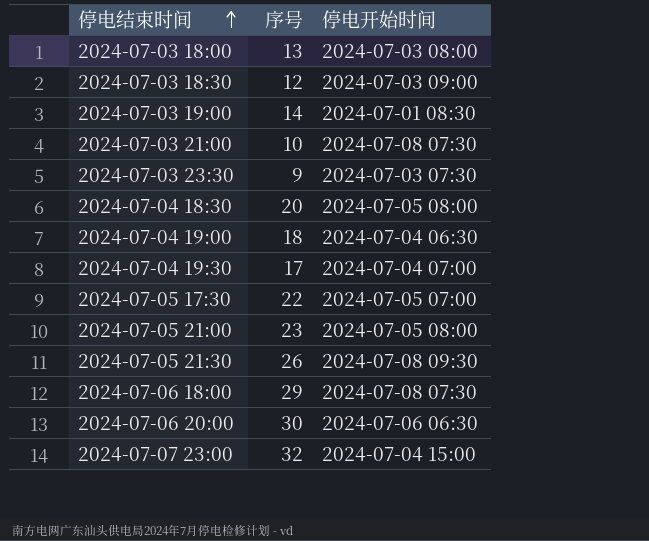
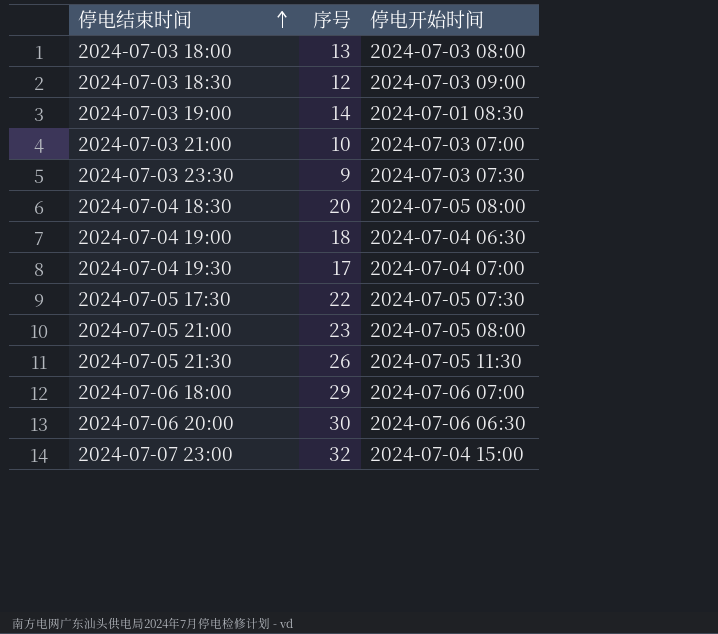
2024-07-03 21:00 | 停电开始时间: 2024-07-08 07:30 -> 2024-07-03 07:00
2024-07-05 17:30 | 停电开始时间: 2024-07-05 07:00 -> 2024-07-05 07:30
2024-07-05 21:30 | 停电开始时间: 2024-07-08 09:30 -> 2024-07-05 11:30
2024-07-06 18:00 | 停电开始时间: 2024-07-08 07:30 -> 2024-07-06 07:00

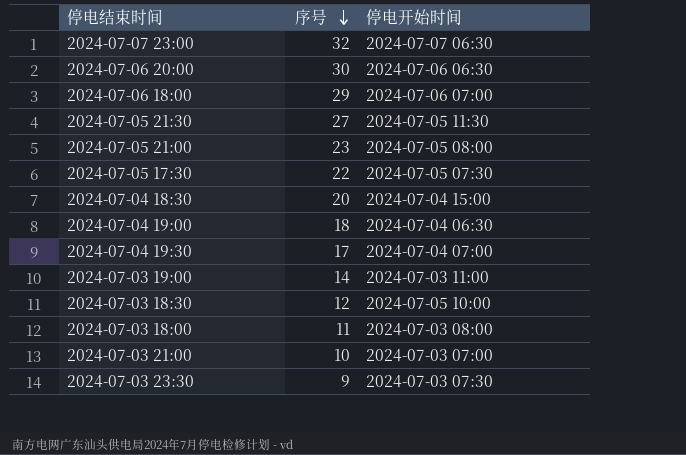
row order: 停电结束时间 ascending -> 序号 descending
2024-07-07 23:00 | 停电开始时间: 2024-07-04 15:00 -> 2024-07-07 06:30
2024-07-05 21:30 | 序号: 26 -> 27
2024-07-04 18:30 | 停电开始时间: 2024-07-05 08:00 -> 2024-07-04 15:00
2024-07-03 19:00 | 停电开始时间: 2024-07-01 08:30 -> 2024-07-03 11:00
2024-07-03 18:30 | 停电开始时间: 2024-07-03 09:00 -> 2024-07-05 10:00
2024-07-03 18:00 | 序号: 13 -> 11

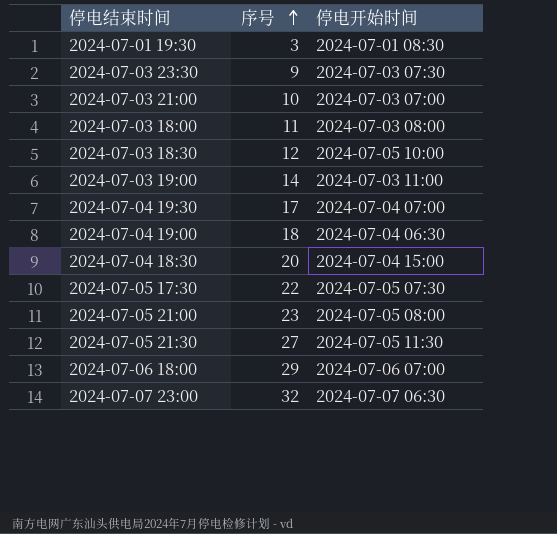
row order: 序号 descending -> 序号 ascending
row 2024-07-06 20:00: 30 | 2024-07-06 06:30 -> none
row 2024-07-01 19:30: none -> 3 | 2024-07-01 08:30

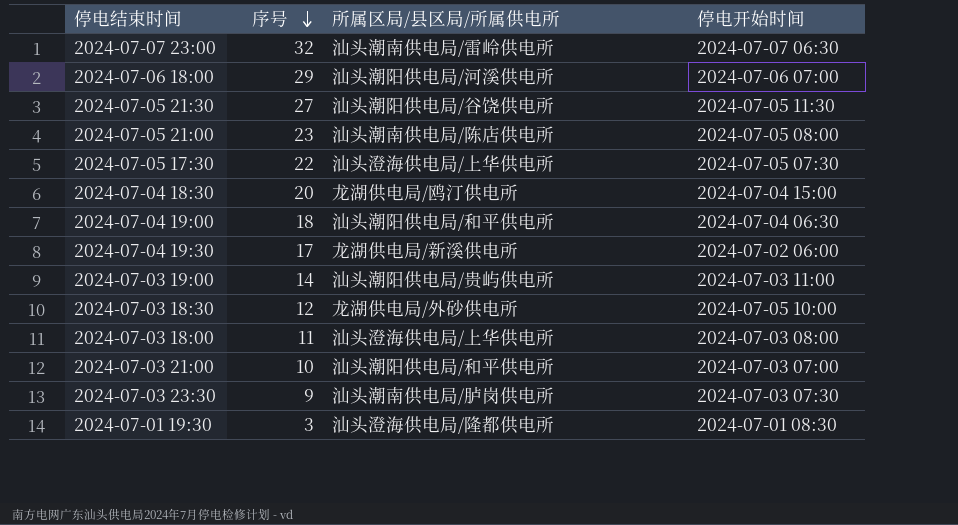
row order: 序号 ascending -> 序号 descending
column 所属区局/县区局/所属供电所 | position: none -> 3
2024-07-04 19:30 | 停电开始时间: 2024-07-04 07:00 -> 2024-07-02 06:00

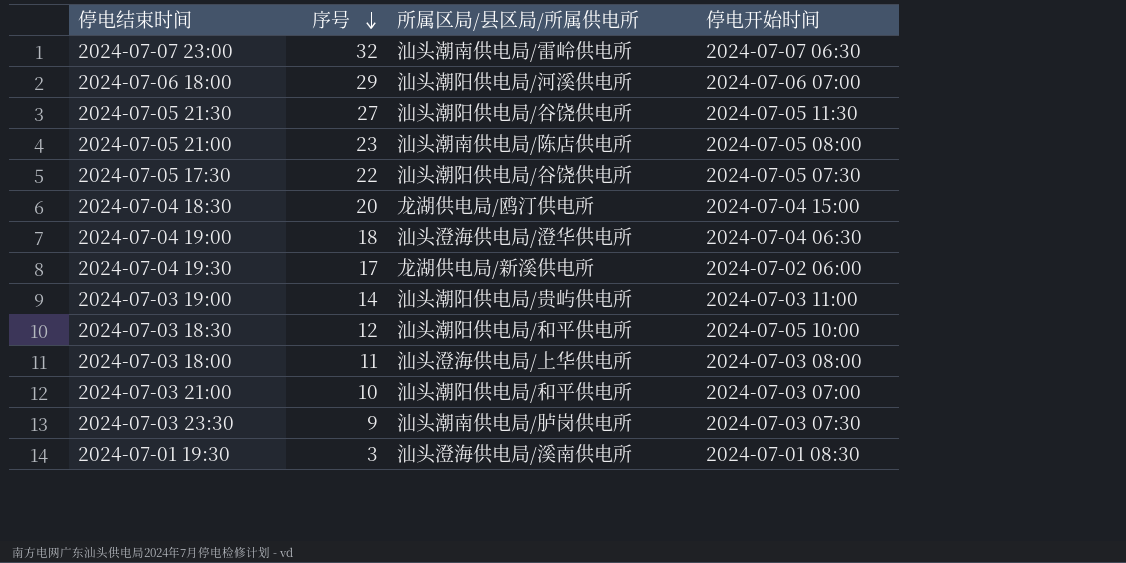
2024-07-05 17:30 | 所属区局/县区局/所属供电所: 汕头澄海供电局/上华供电所 -> 汕头潮阳供电局/谷饶供电所
2024-07-04 19:00 | 所属区局/县区局/所属供电所: 汕头潮阳供电局/和平供电所 -> 汕头澄海供电局/澄华供电所
2024-07-03 18:30 | 所属区局/县区局/所属供电所: 龙湖供电局/外砂供电所 -> 汕头潮阳供电局/和平供电所
2024-07-01 19:30 | 所属区局/县区局/所属供电所: 汕头澄海供电局/隆都供电所 -> 汕头澄海供电局/溪南供电所

